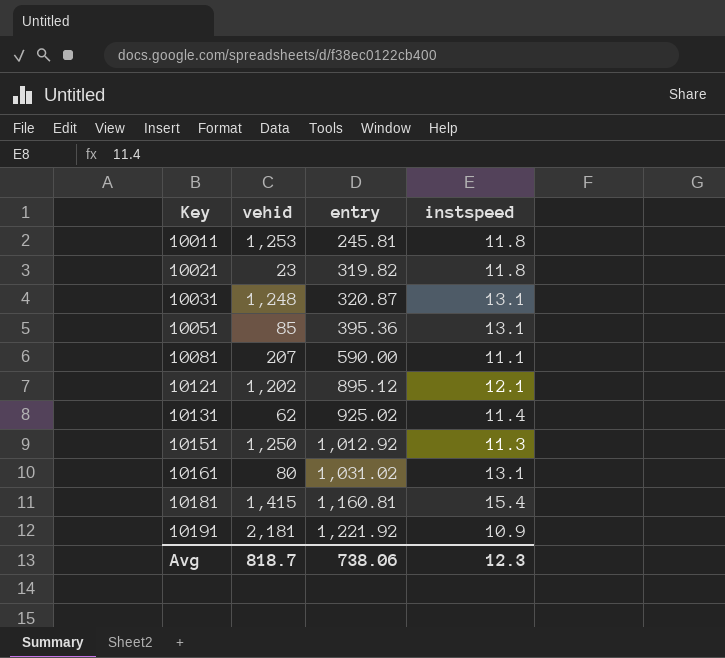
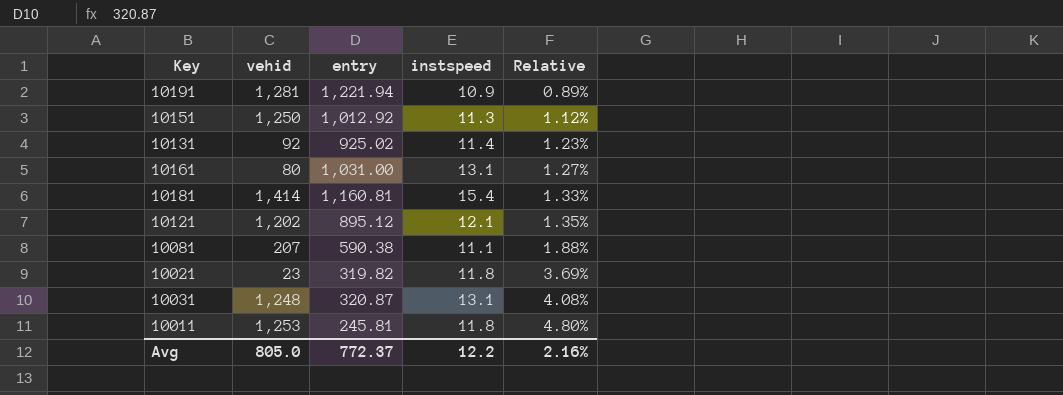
row order: Key ascending -> Relative ascending
column Relative | formula: none -> [instspeed] / [entry]
row 10051: 85 | 395.36 | 13.1 -> none
10191 | vehid: 2,181 -> 1,281
10191 | entry: 1,221.92 -> 1,221.94
10131 | vehid: 62 -> 92
10161 | entry: 1,031.02 -> 1,031.00
10181 | vehid: 1,415 -> 1,414
10081 | entry: 590.00 -> 590.38
Avg | vehid: 818.7 -> 805.0
Avg | entry: 738.06 -> 772.37
Avg | instspeed: 12.3 -> 12.2

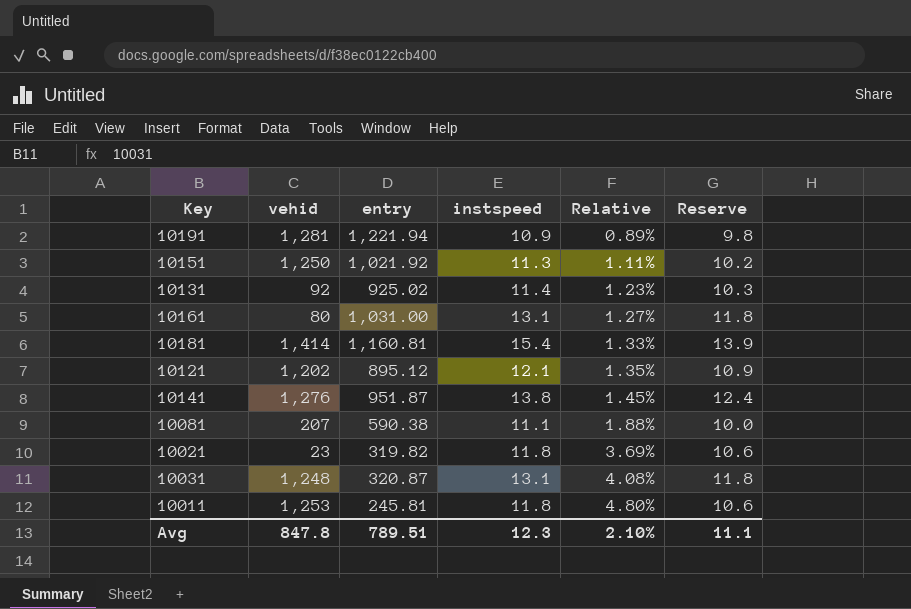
column Reserve | formula: none -> [instspeed] * 0.9
10151 | entry: 1,012.92 -> 1,021.92
10151 | Relative: 1.12% -> 1.11%
row 10141: none -> 1,276 | 951.87 | 13.8 | 1.45% | 12.4
Avg | vehid: 805.0 -> 847.8
Avg | entry: 772.37 -> 789.51
Avg | instspeed: 12.2 -> 12.3
Avg | Relative: 2.16% -> 2.10%

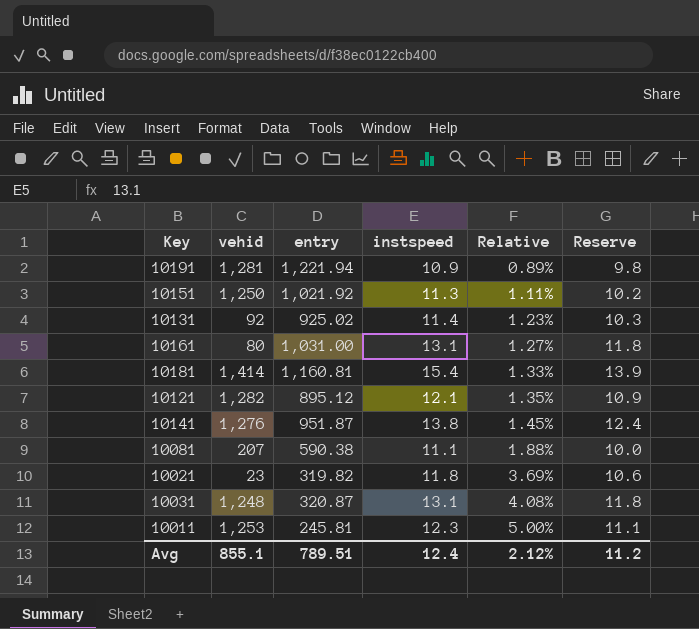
10121 | vehid: 1,202 -> 1,282
10011 | instspeed: 11.8 -> 12.3
10011 | Relative: 4.80% -> 5.00%
10011 | Reserve: 10.6 -> 11.1
Avg | vehid: 847.8 -> 855.1
Avg | instspeed: 12.3 -> 12.4
Avg | Relative: 2.10% -> 2.12%
Avg | Reserve: 11.1 -> 11.2

